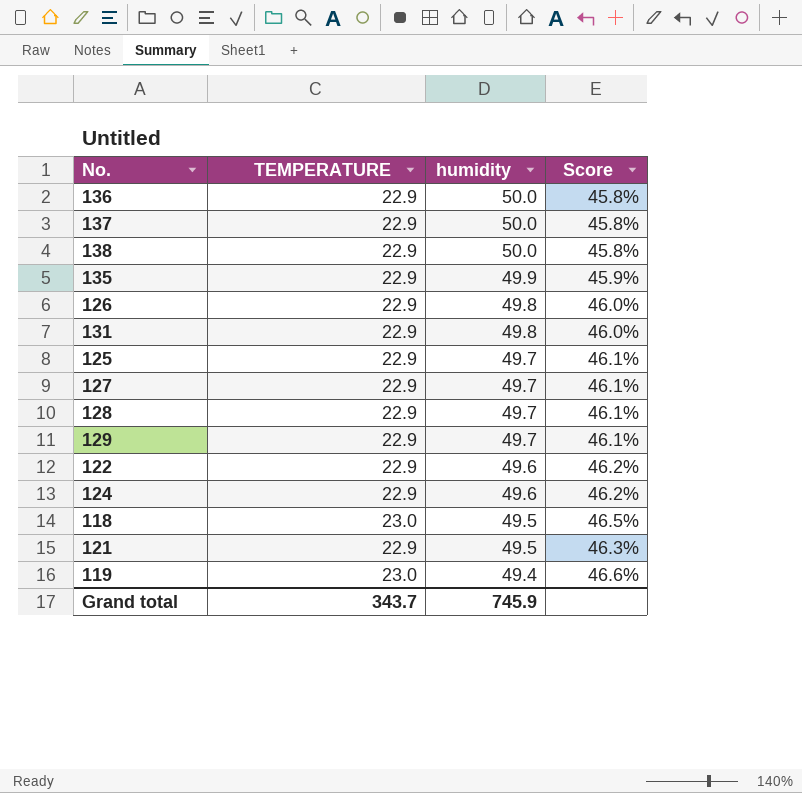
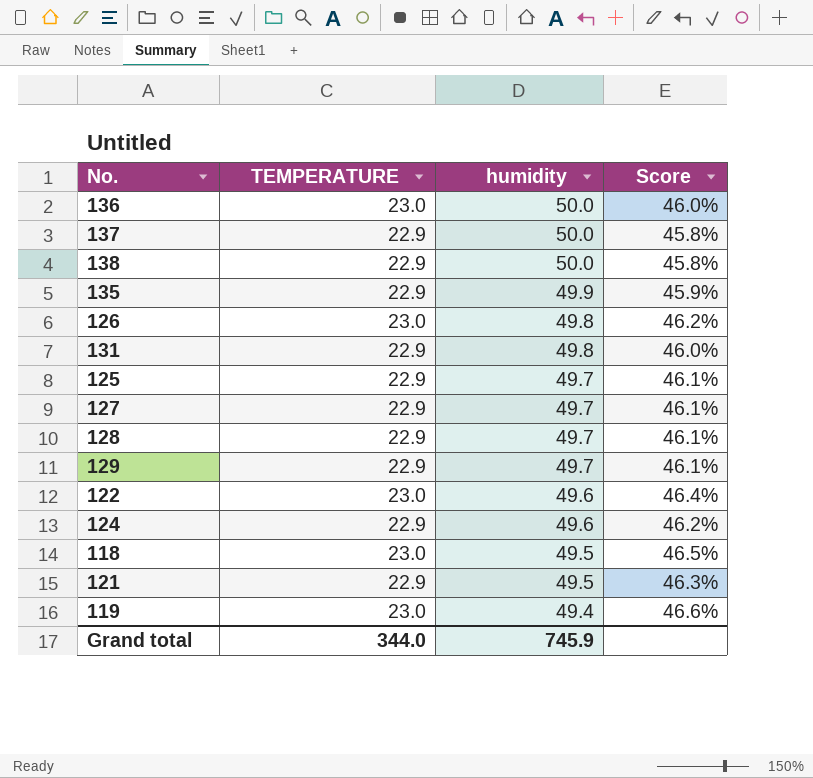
136 | TEMPERATURE: 22.9 -> 23.0
136 | Score: 45.8% -> 46.0%
126 | TEMPERATURE: 22.9 -> 23.0
126 | Score: 46.0% -> 46.2%
122 | TEMPERATURE: 22.9 -> 23.0
122 | Score: 46.2% -> 46.4%
Grand total | TEMPERATURE: 343.7 -> 344.0

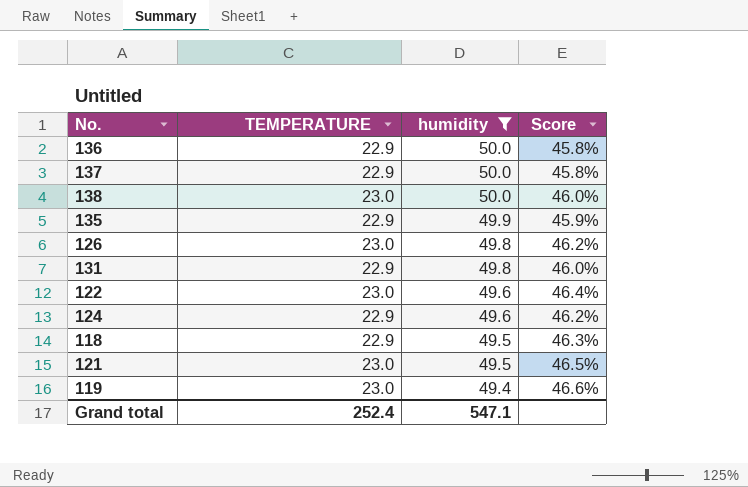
filter: none -> humidity != 49.7
136 | TEMPERATURE: 23.0 -> 22.9
136 | Score: 46.0% -> 45.8%
138 | TEMPERATURE: 22.9 -> 23.0
138 | Score: 45.8% -> 46.0%
118 | TEMPERATURE: 23.0 -> 22.9
118 | Score: 46.5% -> 46.3%
121 | TEMPERATURE: 22.9 -> 23.0
121 | Score: 46.3% -> 46.5%
Grand total | TEMPERATURE: 344.0 -> 252.4
Grand total | humidity: 745.9 -> 547.1

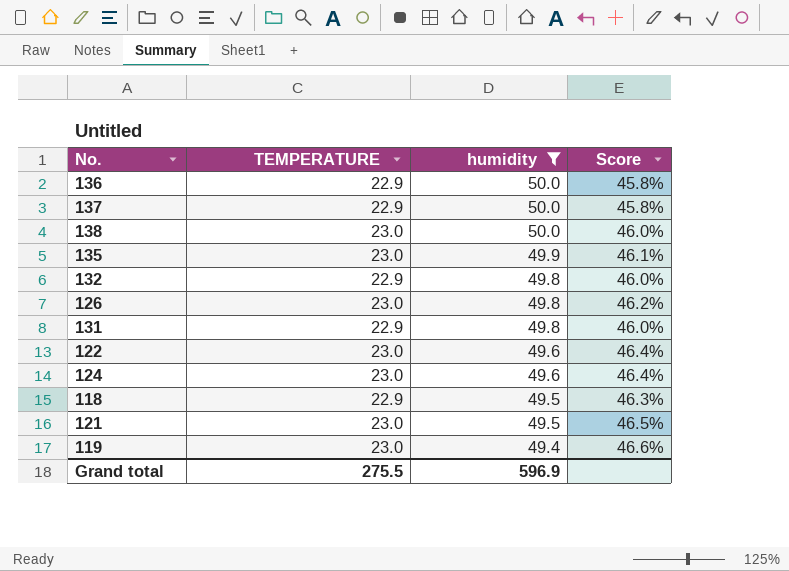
135 | TEMPERATURE: 22.9 -> 23.0
135 | Score: 45.9% -> 46.1%
row 132: none -> 22.9 | 49.8 | 46.0%
124 | TEMPERATURE: 22.9 -> 23.0
124 | Score: 46.2% -> 46.4%
Grand total | TEMPERATURE: 252.4 -> 275.5
Grand total | humidity: 547.1 -> 596.9

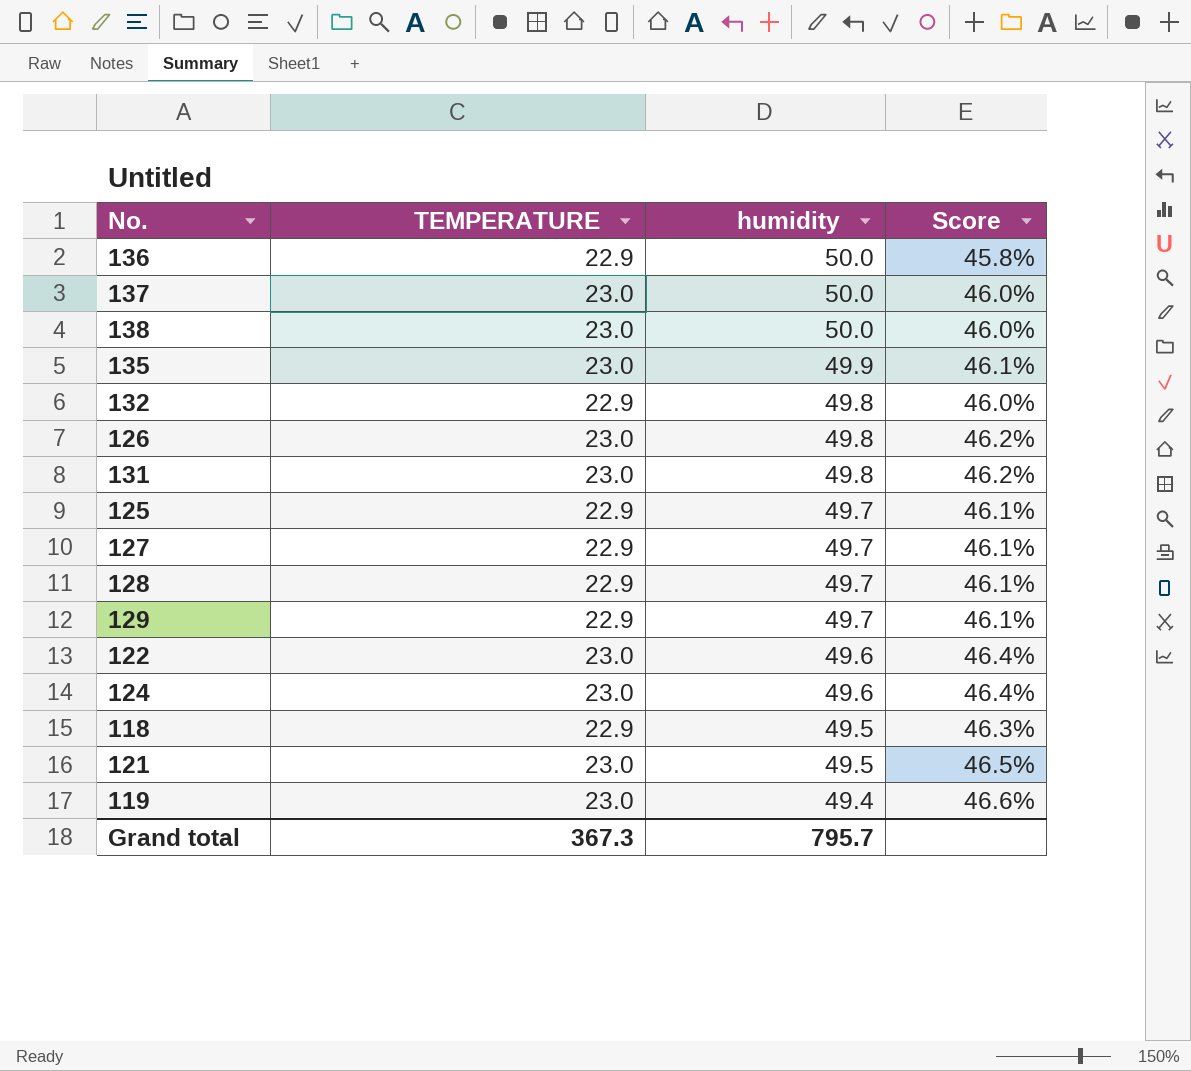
filter: humidity != 49.7 -> none
137 | TEMPERATURE: 22.9 -> 23.0
137 | Score: 45.8% -> 46.0%
131 | TEMPERATURE: 22.9 -> 23.0
131 | Score: 46.0% -> 46.2%
Grand total | TEMPERATURE: 275.5 -> 367.3
Grand total | humidity: 596.9 -> 795.7

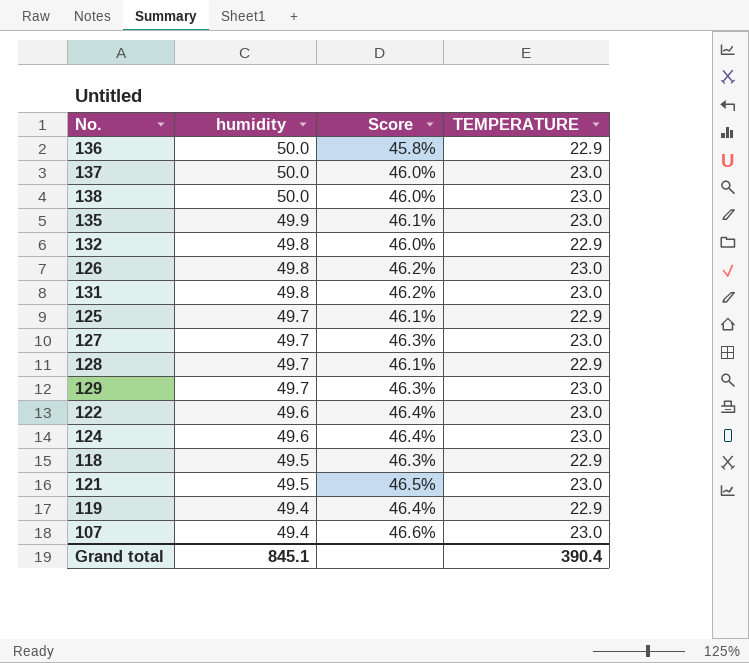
column TEMPERATURE | position: 2 -> 4
127 | Score: 46.1% -> 46.3%
127 | TEMPERATURE: 22.9 -> 23.0
129 | Score: 46.1% -> 46.3%
129 | TEMPERATURE: 22.9 -> 23.0
119 | Score: 46.6% -> 46.4%
119 | TEMPERATURE: 23.0 -> 22.9
row 107: none -> 49.4 | 46.6% | 23.0
Grand total | humidity: 795.7 -> 845.1
Grand total | TEMPERATURE: 367.3 -> 390.4

